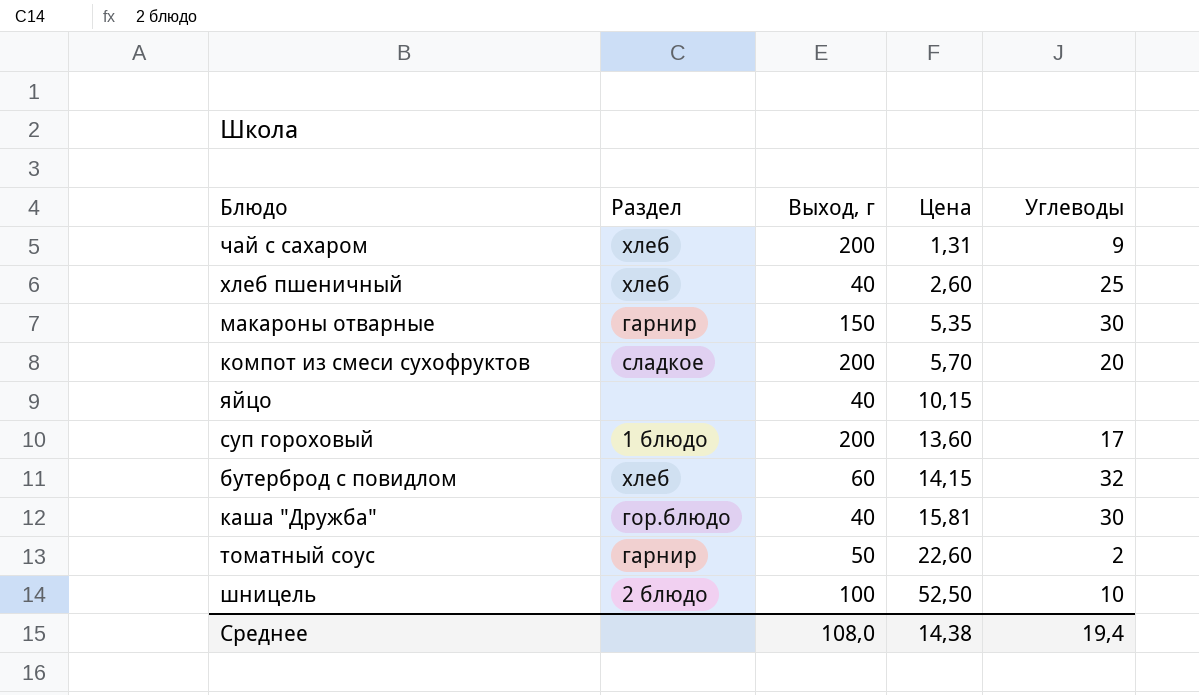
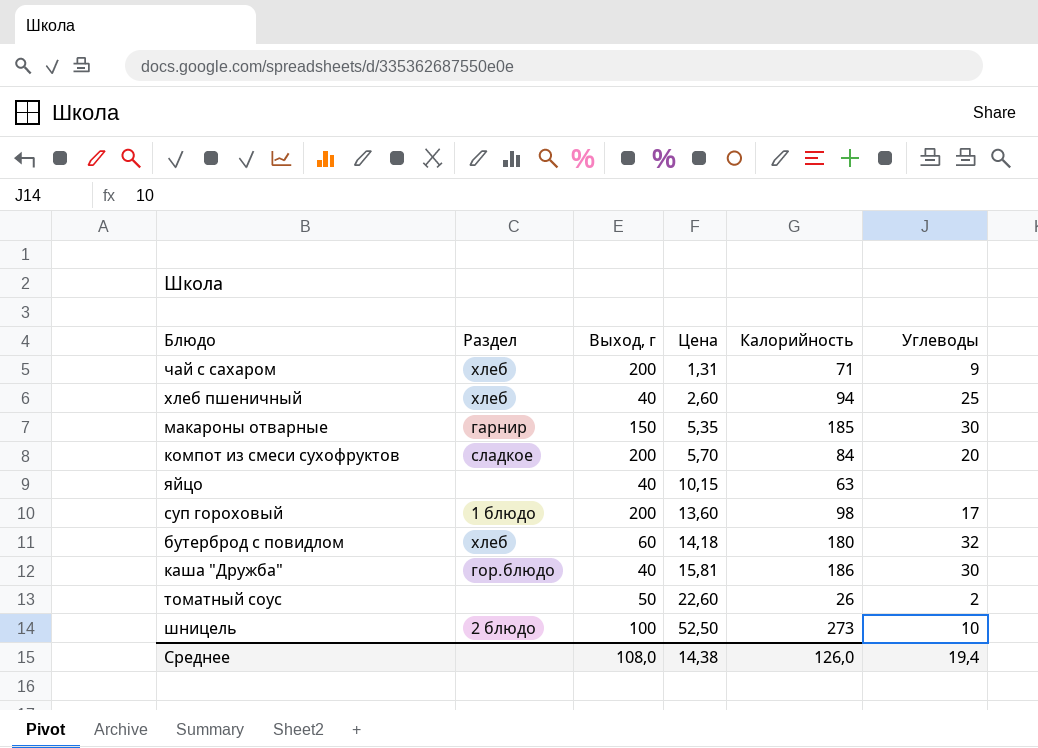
column Калорийность | position: none -> 5
бутерброд с повидлом | Цена: 14,15 -> 14,18
томатный соус | Раздел: гарнир -> none

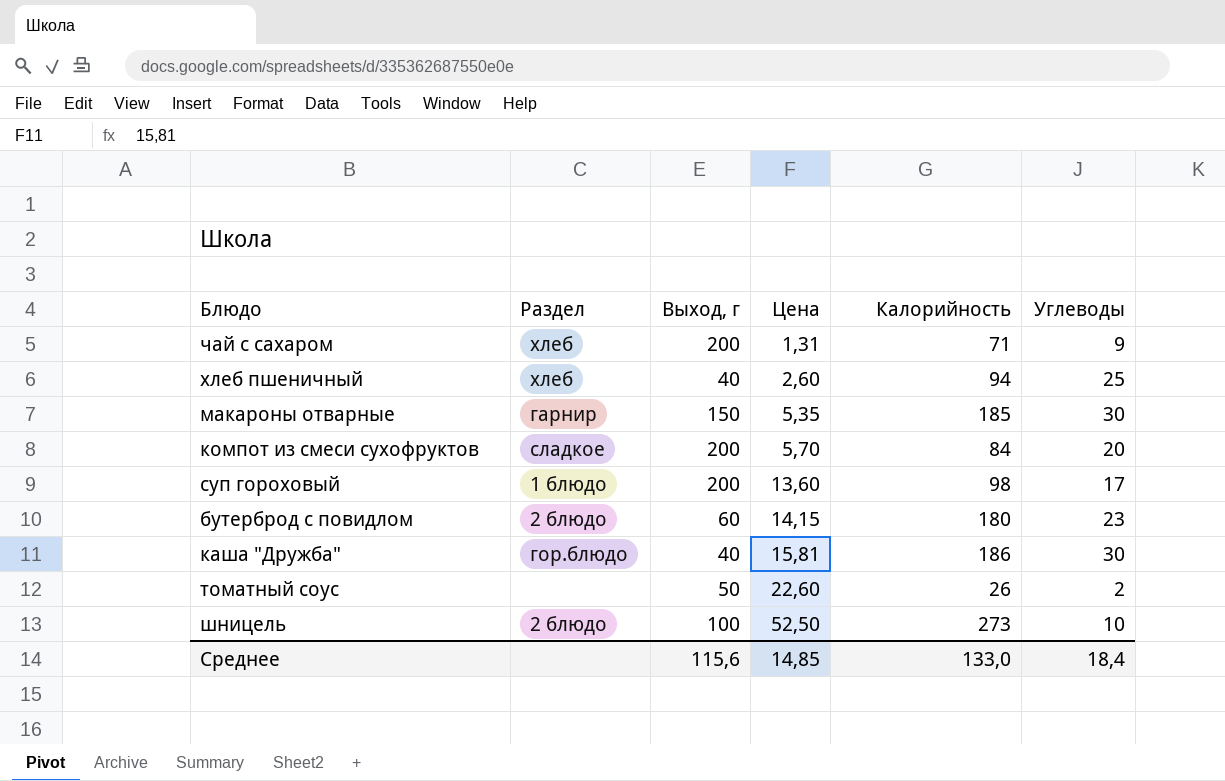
row яйцо: none | 40 | 10,15 | 63 | none -> none
бутерброд с повидлом | Раздел: хлеб -> 2 блюдо
бутерброд с повидлом | Цена: 14,18 -> 14,15
бутерброд с повидлом | Углеводы: 32 -> 23
Среднее | Выход, г: 108,0 -> 115,6
Среднее | Цена: 14,38 -> 14,85
Среднее | Калорийность: 126,0 -> 133,0
Среднее | Углеводы: 19,4 -> 18,4

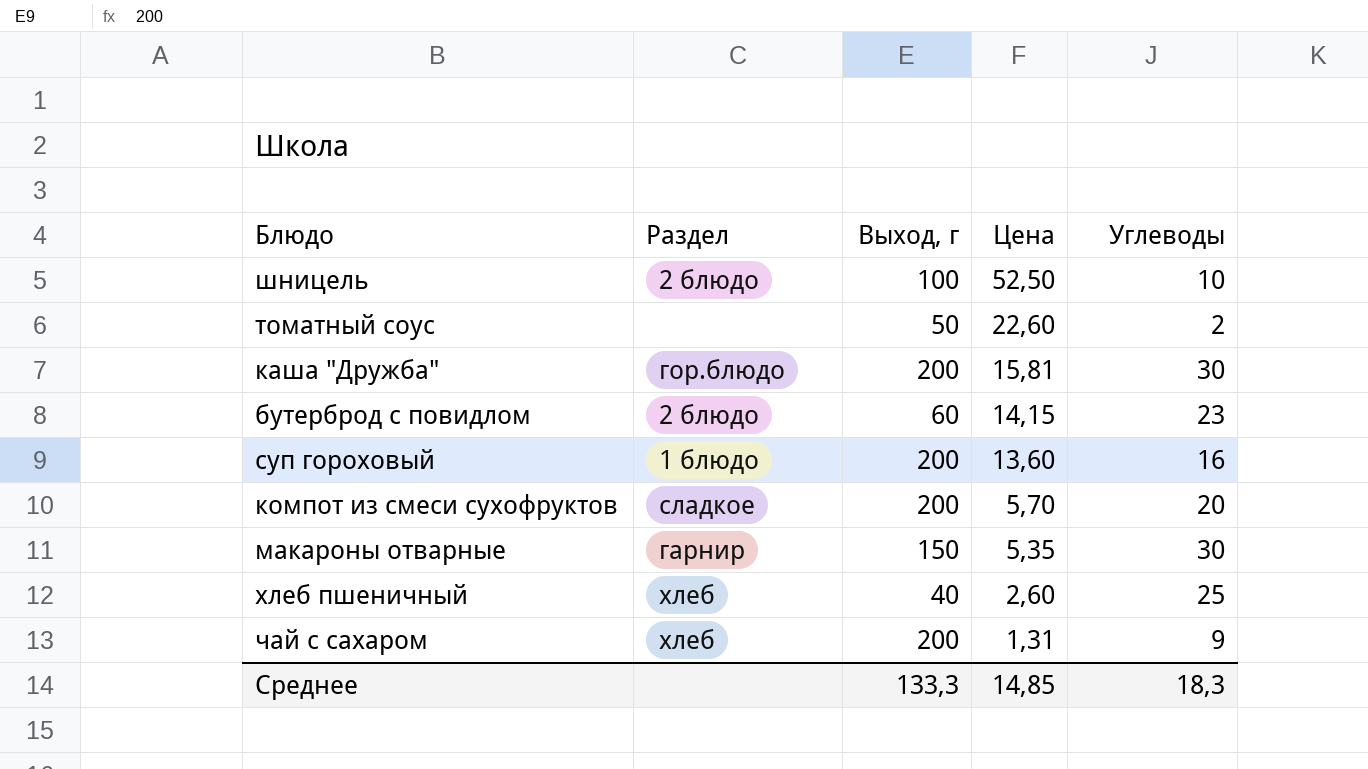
row order: Цена ascending -> Цена descending
column Калорийность | position: 5 -> none
каша "Дружба" | Выход, г: 40 -> 200
суп гороховый | Углеводы: 17 -> 16
Среднее | Выход, г: 115,6 -> 133,3
Среднее | Углеводы: 18,4 -> 18,3

